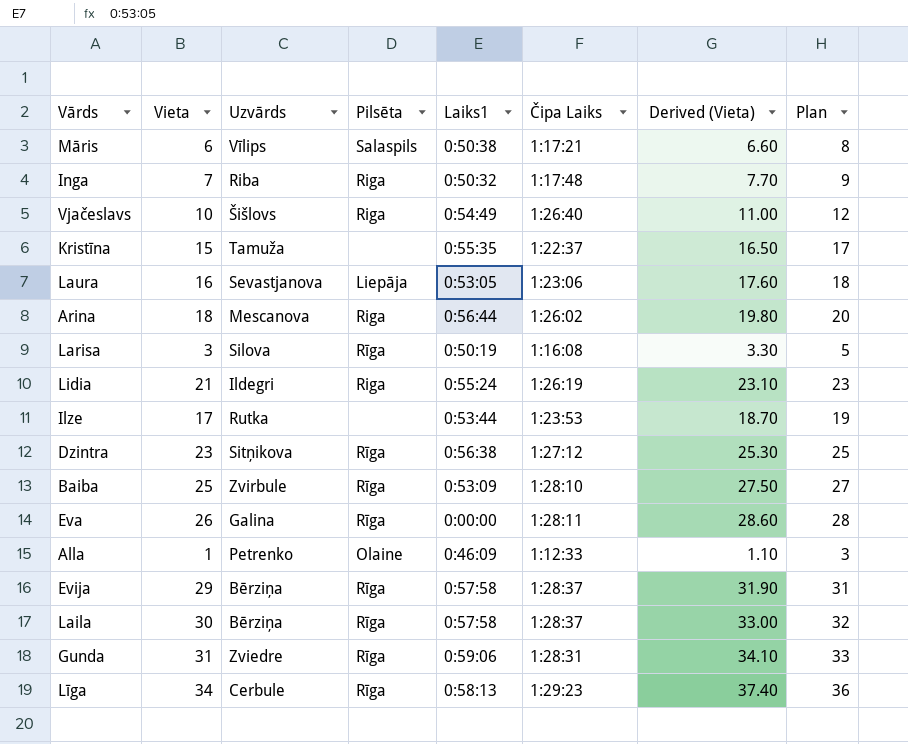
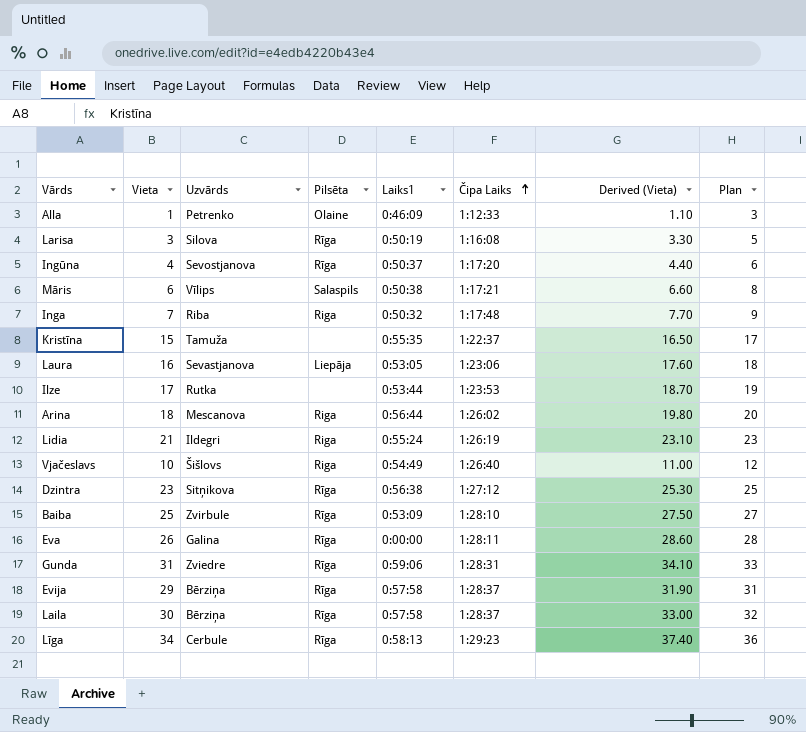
row order: none -> Čipa Laiks ascending
row Ingūna: none -> 4 | Sevostjanova | Rīga | 0:50:37 | 1:17:20 | 4.40 | 6

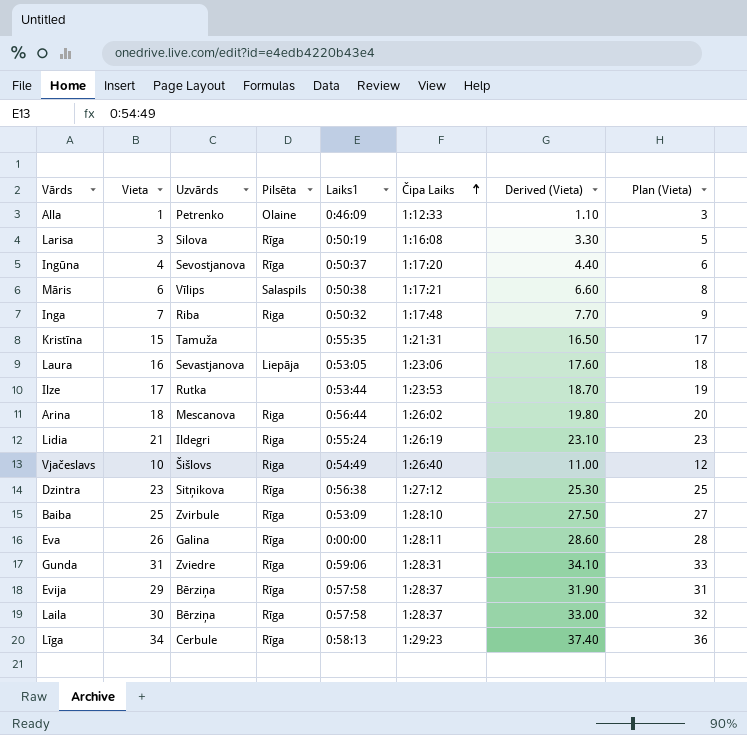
column name: Plan -> Plan (Vieta)
Kristīna | Čipa Laiks: 1:22:37 -> 1:21:31

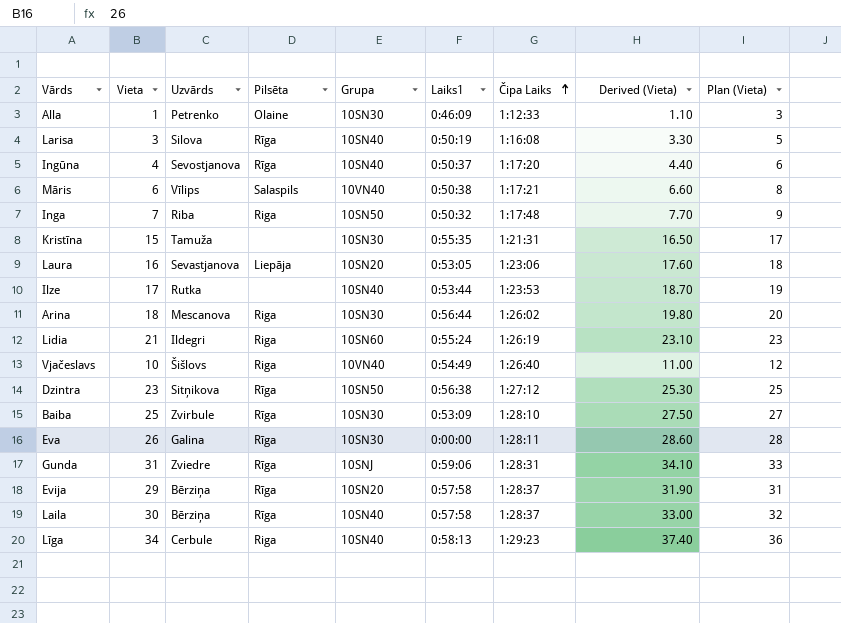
column Grupa | position: none -> 5
Līga | Pilsēta: Rīga -> Riga

